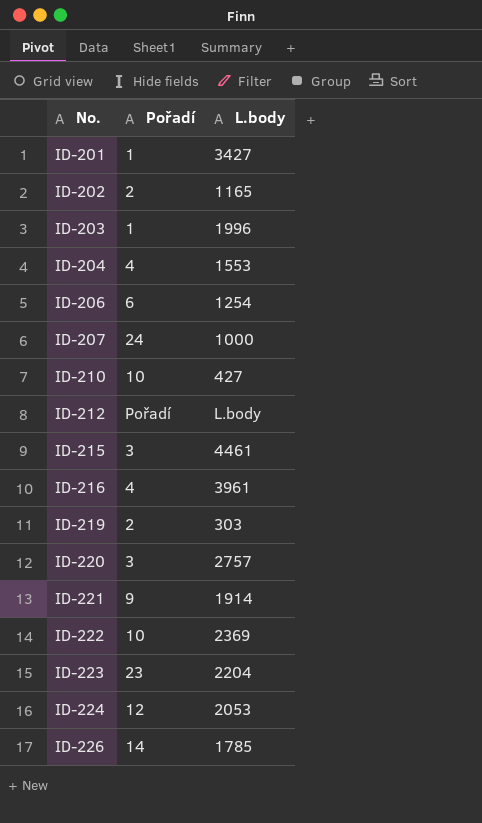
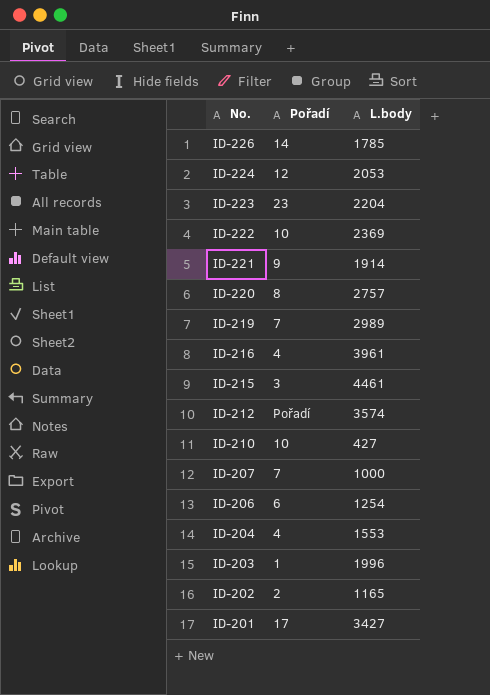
row order: No. ascending -> No. descending
ID-220 | Pořadí: 3 -> 8
ID-219 | Pořadí: 2 -> 7
ID-219 | L.body: 303 -> 2989
ID-212 | L.body: L.body -> 3574
ID-207 | Pořadí: 24 -> 7
ID-201 | Pořadí: 1 -> 17

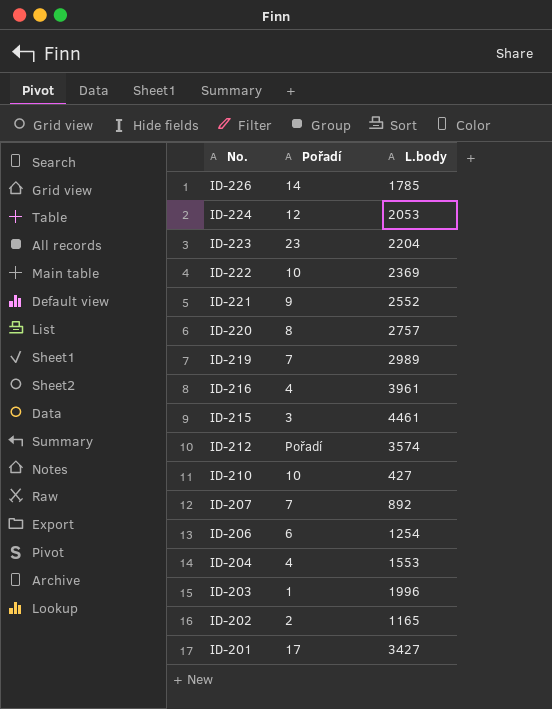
ID-221 | L.body: 1914 -> 2552
ID-207 | L.body: 1000 -> 892

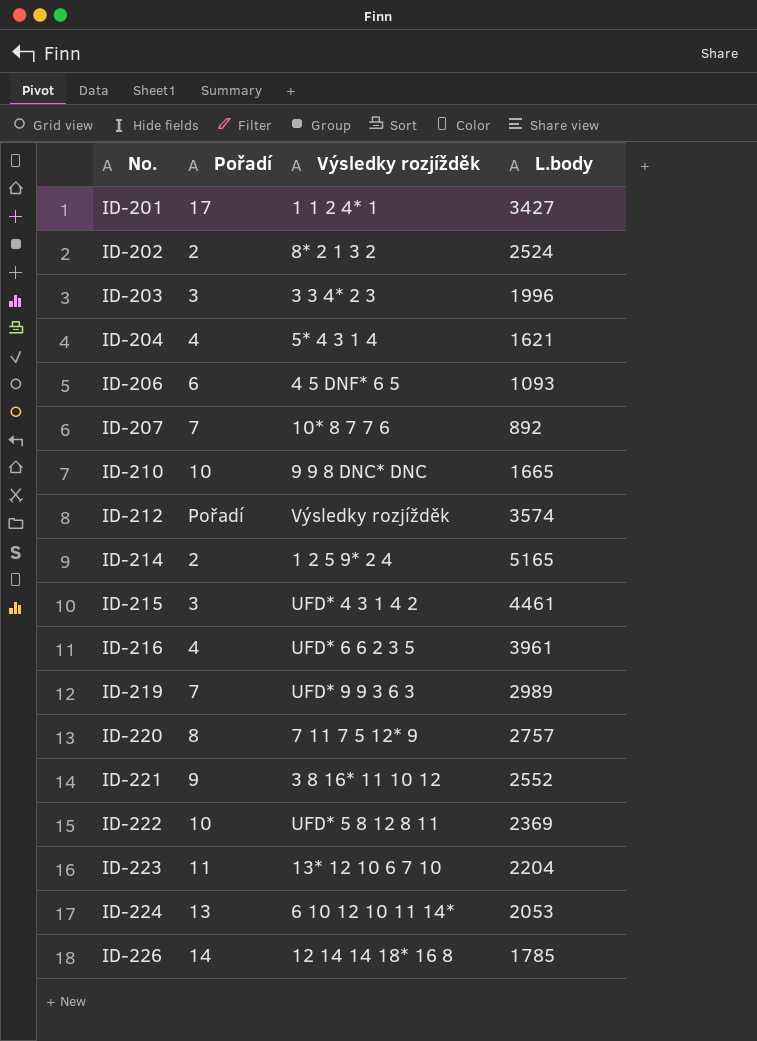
row order: No. descending -> No. ascending
column Výsledky rozjížděk | position: none -> 3
ID-202 | L.body: 1165 -> 2524
ID-203 | Pořadí: 1 -> 3
ID-204 | L.body: 1553 -> 1621
ID-206 | L.body: 1254 -> 1093
ID-210 | L.body: 427 -> 1665
row ID-214: none -> 2 | 1 2 5 9* 2 4 | 5165
ID-223 | Pořadí: 23 -> 11
ID-224 | Pořadí: 12 -> 13

